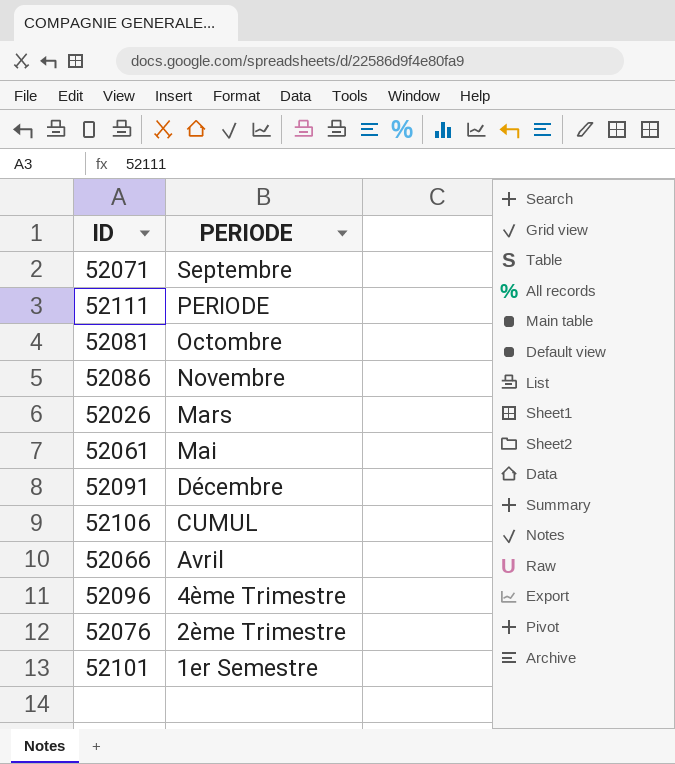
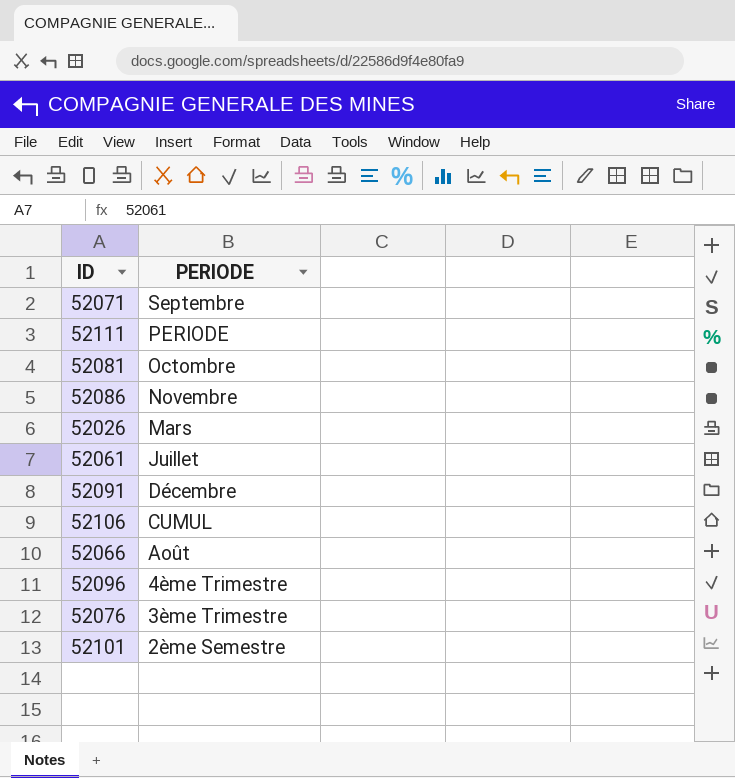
52061 | PERIODE: Mai -> Juillet
52066 | PERIODE: Avril -> Août
52076 | PERIODE: 2ème Trimestre -> 3ème Trimestre
52101 | PERIODE: 1er Semestre -> 2ème Semestre

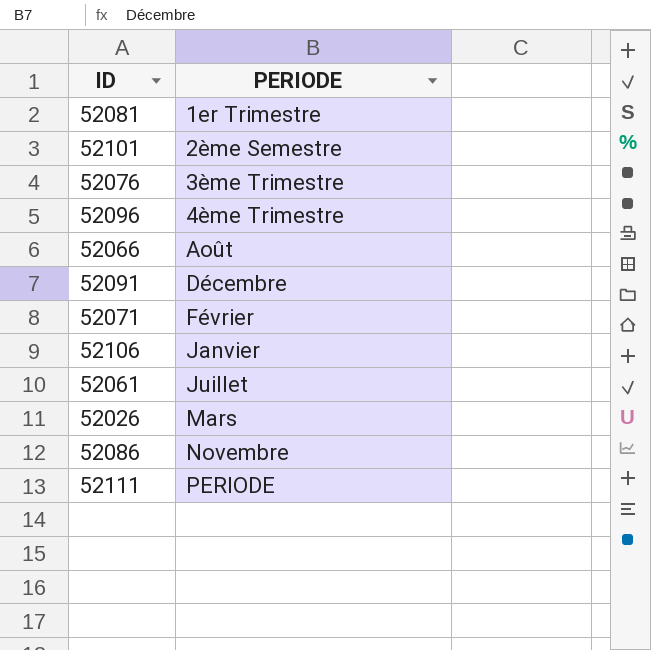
row order: PERIODE descending -> PERIODE ascending
52081 | PERIODE: Octombre -> 1er Trimestre
52071 | PERIODE: Septembre -> Février
52106 | PERIODE: CUMUL -> Janvier

